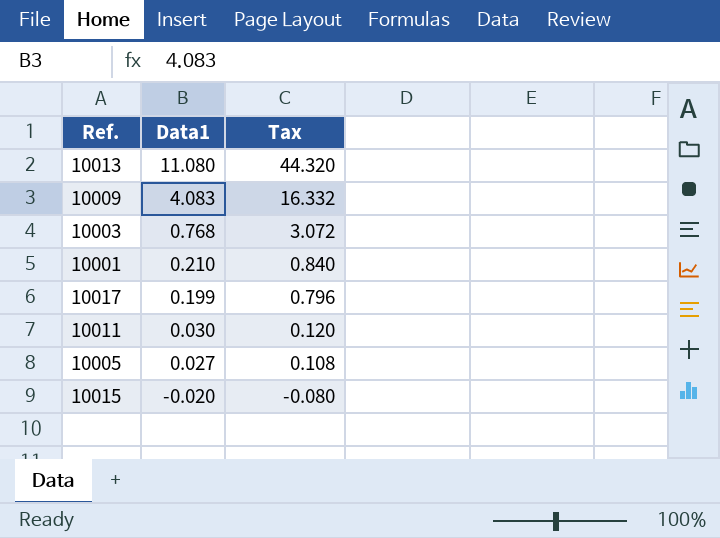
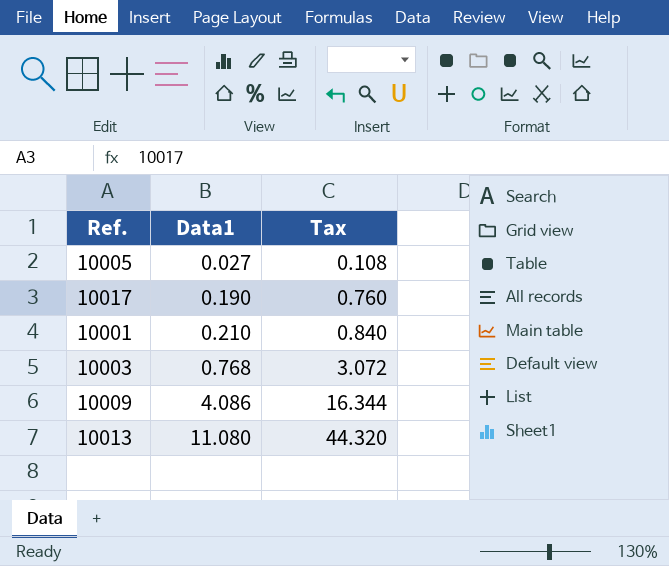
row order: Data1 descending -> Data1 ascending
row 10011: 0.030 | 0.120 -> none
row 10015: -0.020 | -0.080 -> none
10017 | Data1: 0.199 -> 0.190
10017 | Tax: 0.796 -> 0.760
10009 | Data1: 4.083 -> 4.086
10009 | Tax: 16.332 -> 16.344

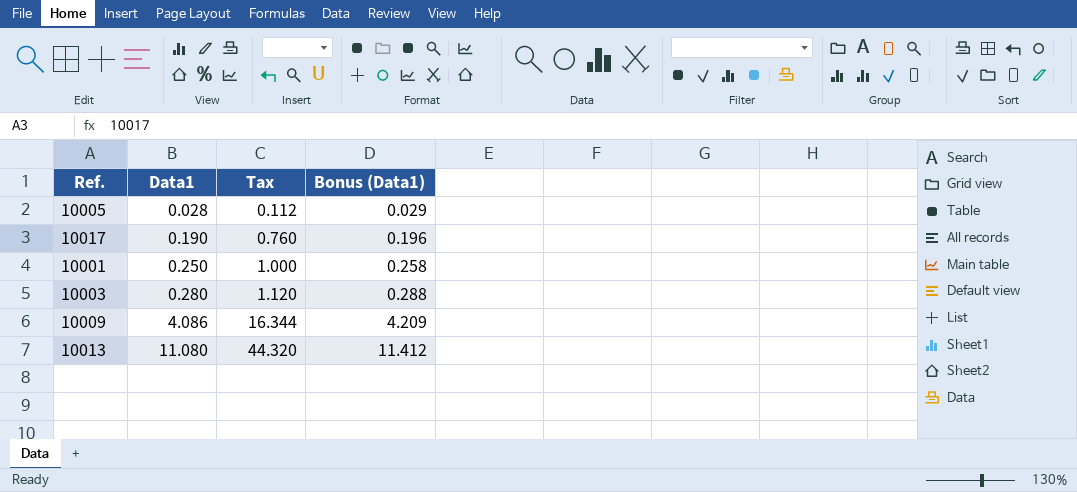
column Bonus (Data1) | formula: none -> [Data1] * 1.03
10005 | Data1: 0.027 -> 0.028
10005 | Tax: 0.108 -> 0.112
10001 | Data1: 0.210 -> 0.250
10001 | Tax: 0.840 -> 1.000
10003 | Data1: 0.768 -> 0.280
10003 | Tax: 3.072 -> 1.120

